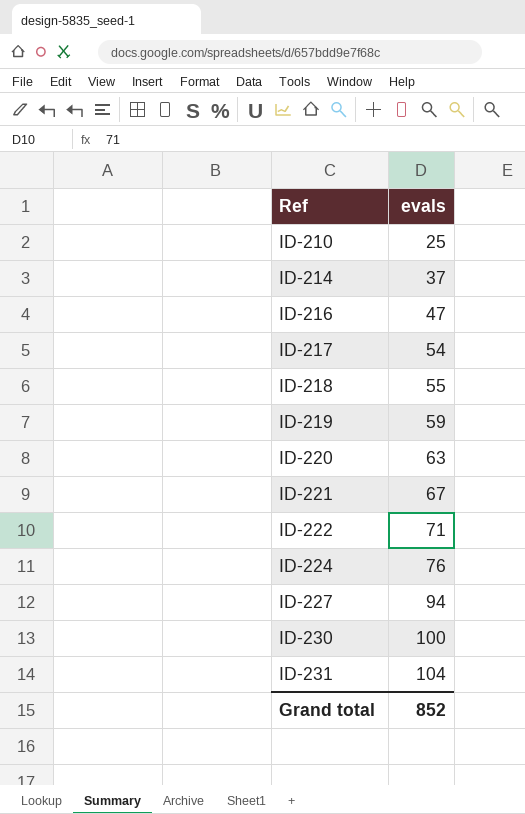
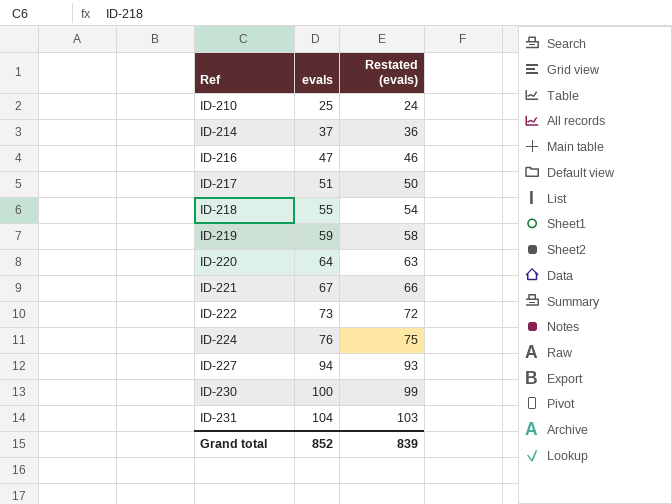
column Restated (evals) | formula: none -> [evals] - 1
ID-217 | evals: 54 -> 51
ID-220 | evals: 63 -> 64
ID-222 | evals: 71 -> 73

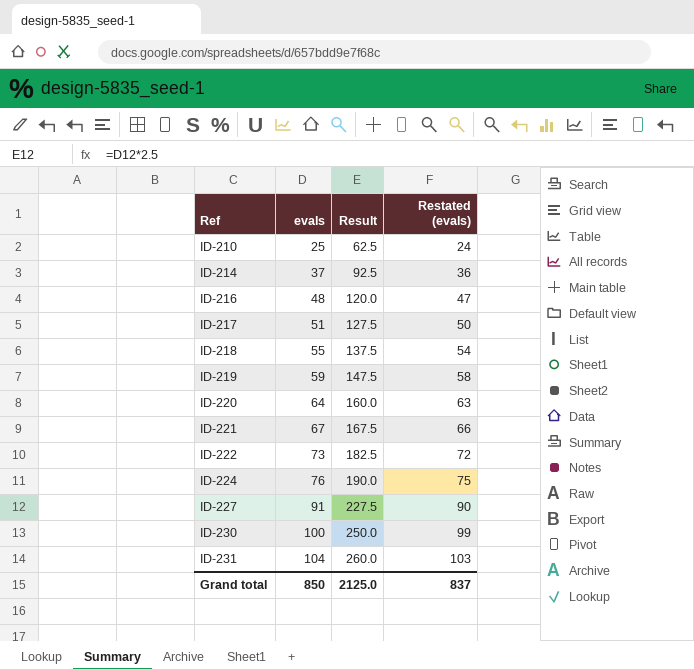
column Result | formula: none -> [evals] * 2.5
ID-216 | evals: 47 -> 48
ID-216 | Restated (evals): 46 -> 47
ID-227 | evals: 94 -> 91
ID-227 | Restated (evals): 93 -> 90
Grand total | evals: 852 -> 850
Grand total | Restated (evals): 839 -> 837

